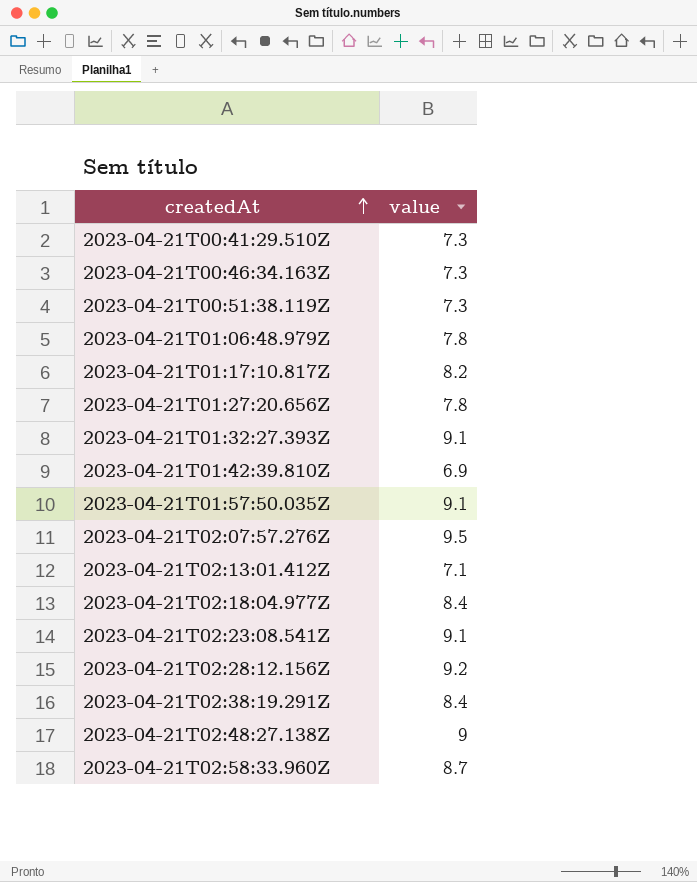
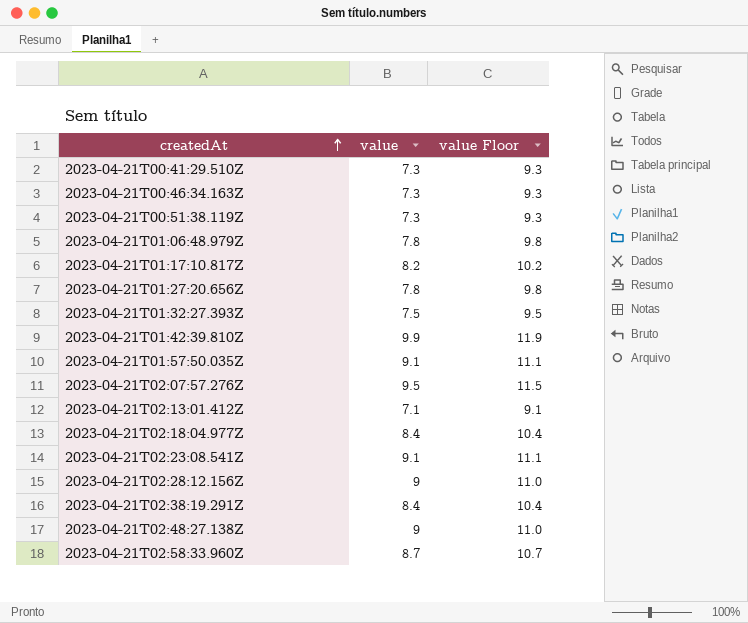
column value Floor | formula: none -> [value] + 2
2023-04-21T01:32:27.393Z | value: 9.1 -> 7.5
2023-04-21T01:42:39.810Z | value: 6.9 -> 9.9
2023-04-21T02:28:12.156Z | value: 9.2 -> 9

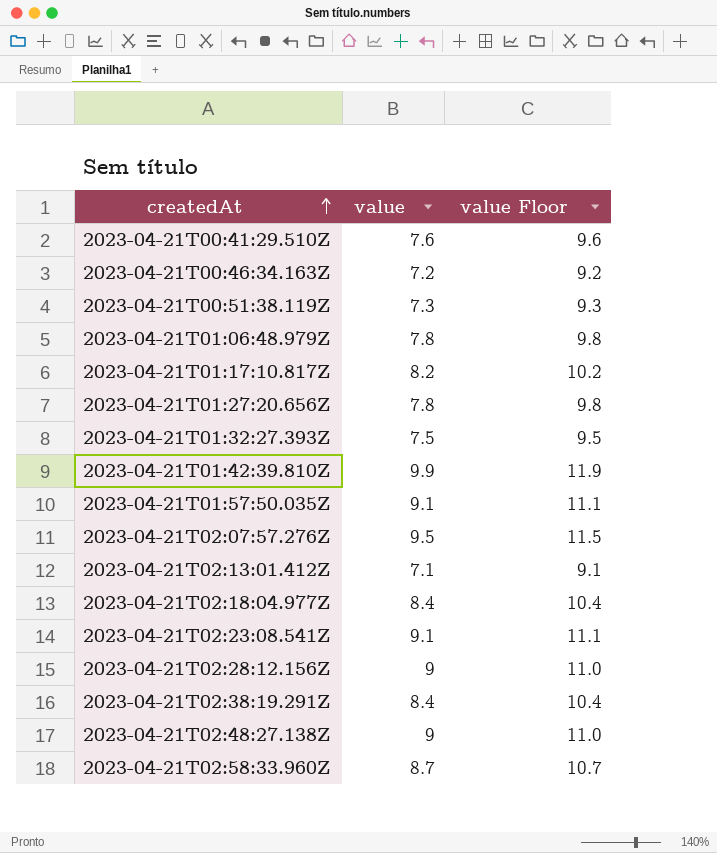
2023-04-21T00:41:29.510Z | value: 7.3 -> 7.6
2023-04-21T00:41:29.510Z | value Floor: 9.3 -> 9.6
2023-04-21T00:46:34.163Z | value: 7.3 -> 7.2
2023-04-21T00:46:34.163Z | value Floor: 9.3 -> 9.2

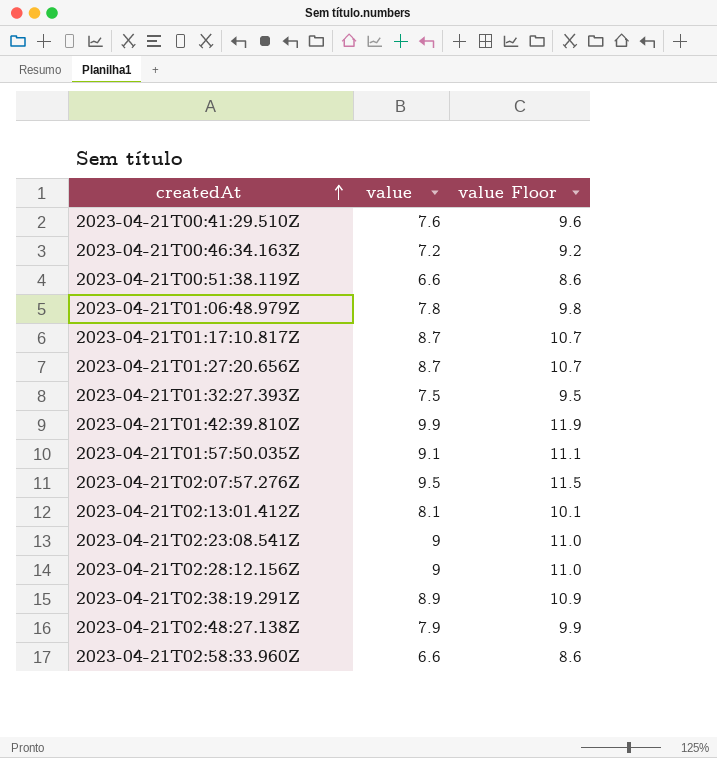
row 2023-04-21T02:18:04.977Z: 8.4 | 10.4 -> none
2023-04-21T00:51:38.119Z | value: 7.3 -> 6.6
2023-04-21T00:51:38.119Z | value Floor: 9.3 -> 8.6
2023-04-21T01:17:10.817Z | value: 8.2 -> 8.7
2023-04-21T01:17:10.817Z | value Floor: 10.2 -> 10.7
2023-04-21T01:27:20.656Z | value: 7.8 -> 8.7
2023-04-21T01:27:20.656Z | value Floor: 9.8 -> 10.7
2023-04-21T02:13:01.412Z | value: 7.1 -> 8.1
2023-04-21T02:13:01.412Z | value Floor: 9.1 -> 10.1
2023-04-21T02:23:08.541Z | value: 9.1 -> 9
2023-04-21T02:23:08.541Z | value Floor: 11.1 -> 11.0
2023-04-21T02:38:19.291Z | value: 8.4 -> 8.9
2023-04-21T02:38:19.291Z | value Floor: 10.4 -> 10.9
2023-04-21T02:48:27.138Z | value: 9 -> 7.9
2023-04-21T02:48:27.138Z | value Floor: 11.0 -> 9.9
2023-04-21T02:58:33.960Z | value: 8.7 -> 6.6
2023-04-21T02:58:33.960Z | value Floor: 10.7 -> 8.6

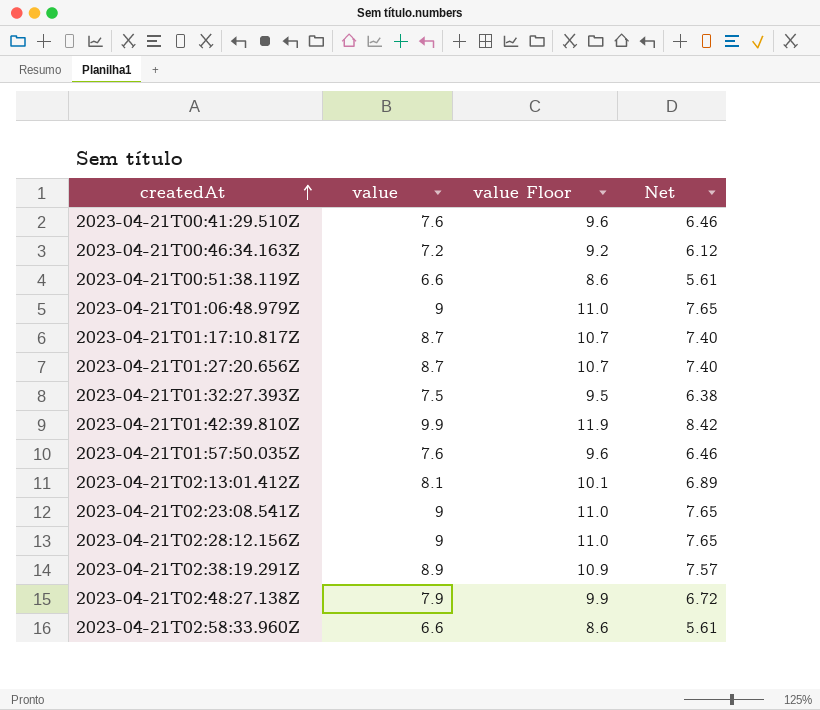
column Net | formula: none -> [value] * 0.85
row 2023-04-21T02:07:57.276Z: 9.5 | 11.5 -> none
2023-04-21T01:06:48.979Z | value: 7.8 -> 9
2023-04-21T01:06:48.979Z | value Floor: 9.8 -> 11.0
2023-04-21T01:57:50.035Z | value: 9.1 -> 7.6
2023-04-21T01:57:50.035Z | value Floor: 11.1 -> 9.6

